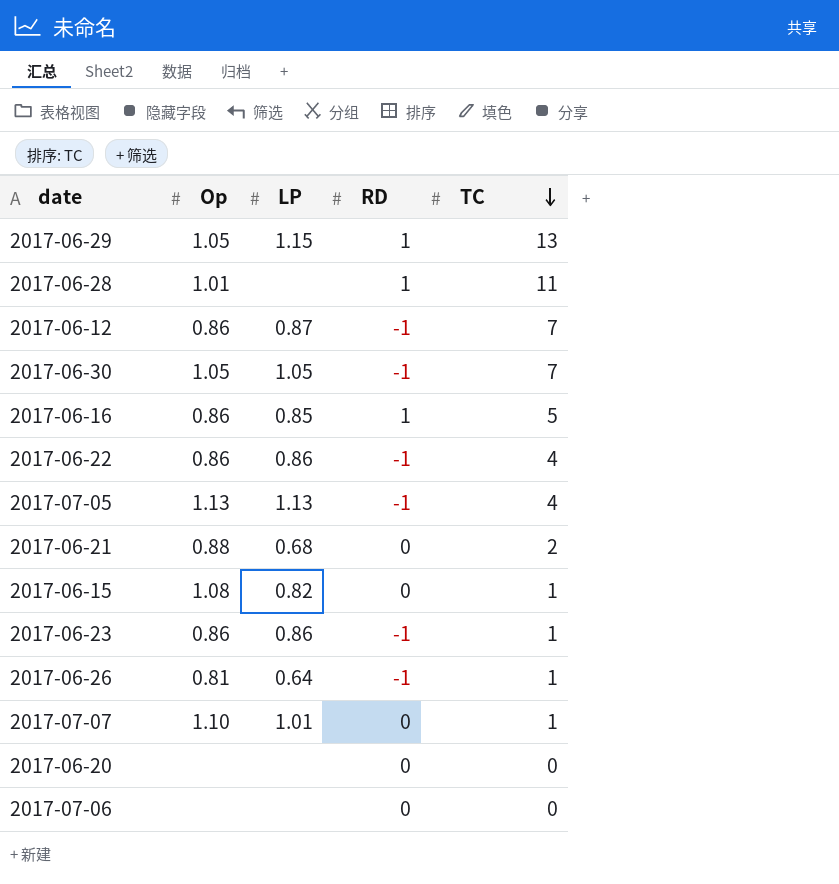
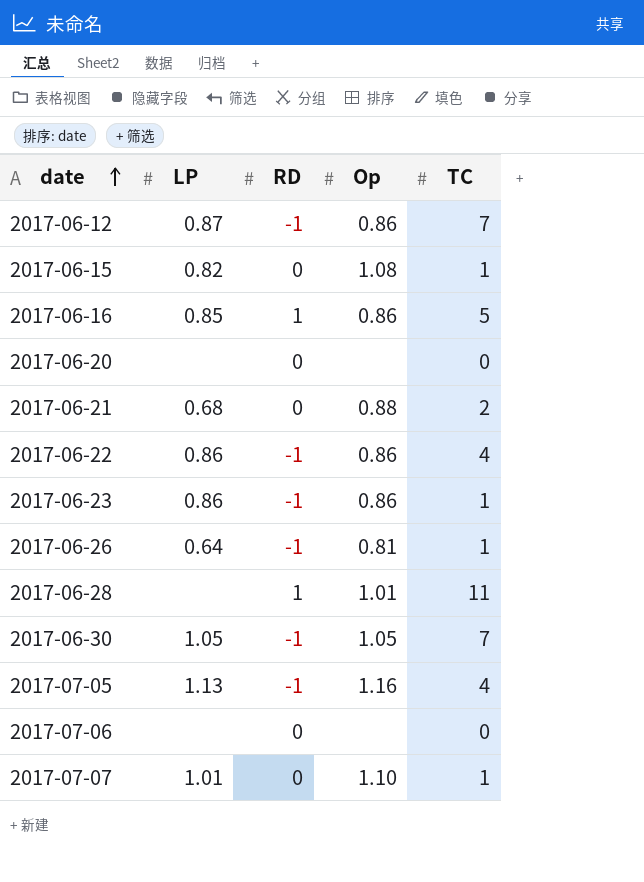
row order: TC descending -> date ascending
column Op | position: 2 -> 4
row 2017-06-29: 1.05 | 1.15 | 1 | 13 -> none
2017-07-05 | Op: 1.13 -> 1.16

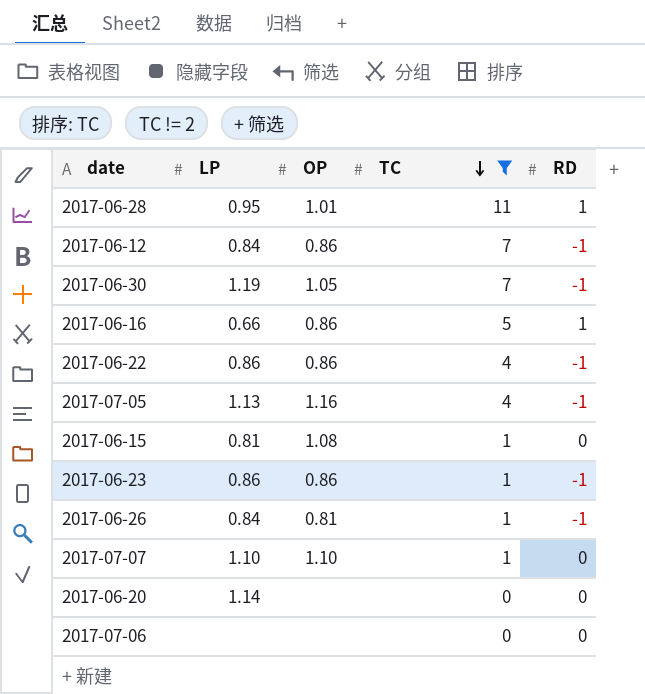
filter: none -> TC != 2
row order: date ascending -> TC descending
column name: Op -> OP
column RD | position: 3 -> 5
2017-06-28 | LP: none -> 0.95
2017-06-12 | LP: 0.87 -> 0.84
2017-06-30 | LP: 1.05 -> 1.19
2017-06-16 | LP: 0.85 -> 0.66
2017-06-15 | LP: 0.82 -> 0.81
2017-06-26 | LP: 0.64 -> 0.84
2017-07-07 | LP: 1.01 -> 1.10
2017-06-20 | LP: none -> 1.14

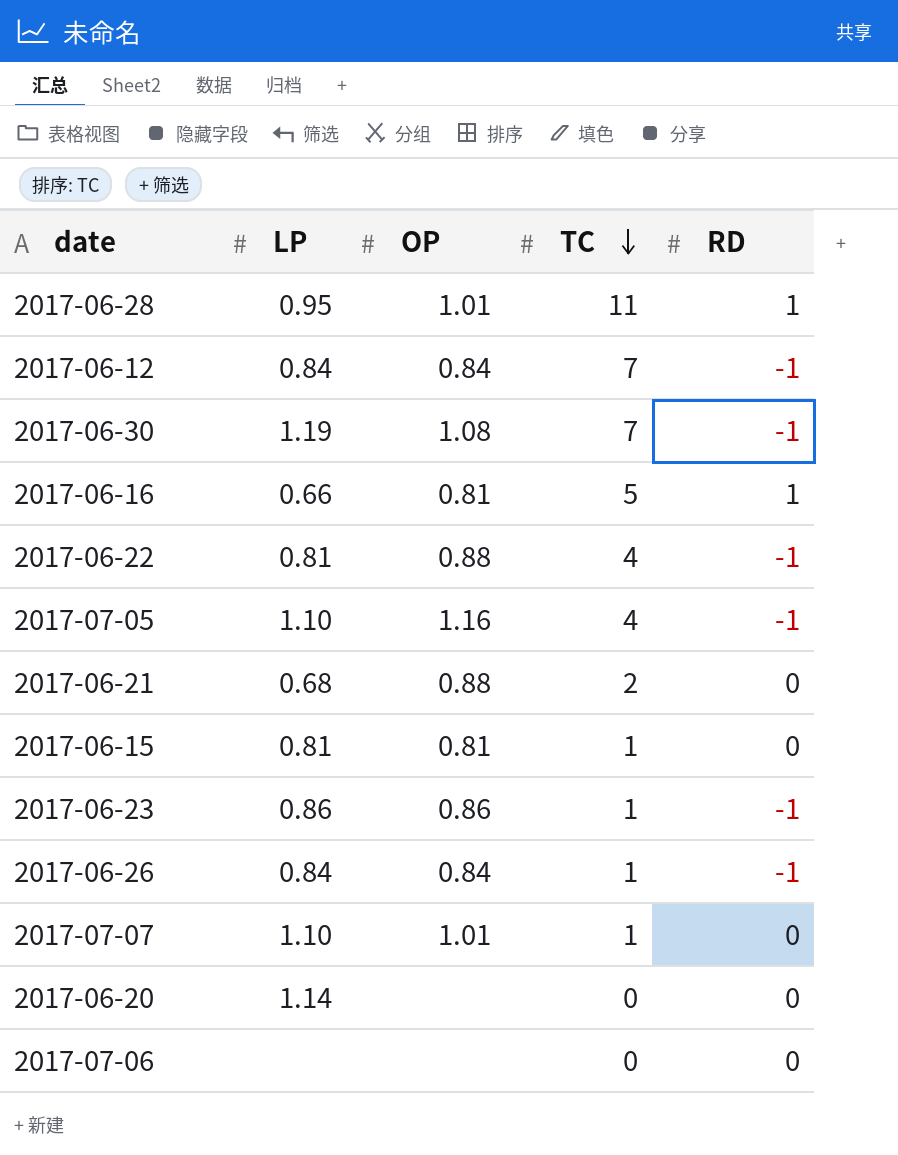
filter: TC != 2 -> none
2017-06-12 | OP: 0.86 -> 0.84
2017-06-30 | OP: 1.05 -> 1.08
2017-06-16 | OP: 0.86 -> 0.81
2017-06-22 | LP: 0.86 -> 0.81
2017-06-22 | OP: 0.86 -> 0.88
2017-07-05 | LP: 1.13 -> 1.10
2017-06-15 | OP: 1.08 -> 0.81
2017-06-26 | OP: 0.81 -> 0.84
2017-07-07 | OP: 1.10 -> 1.01

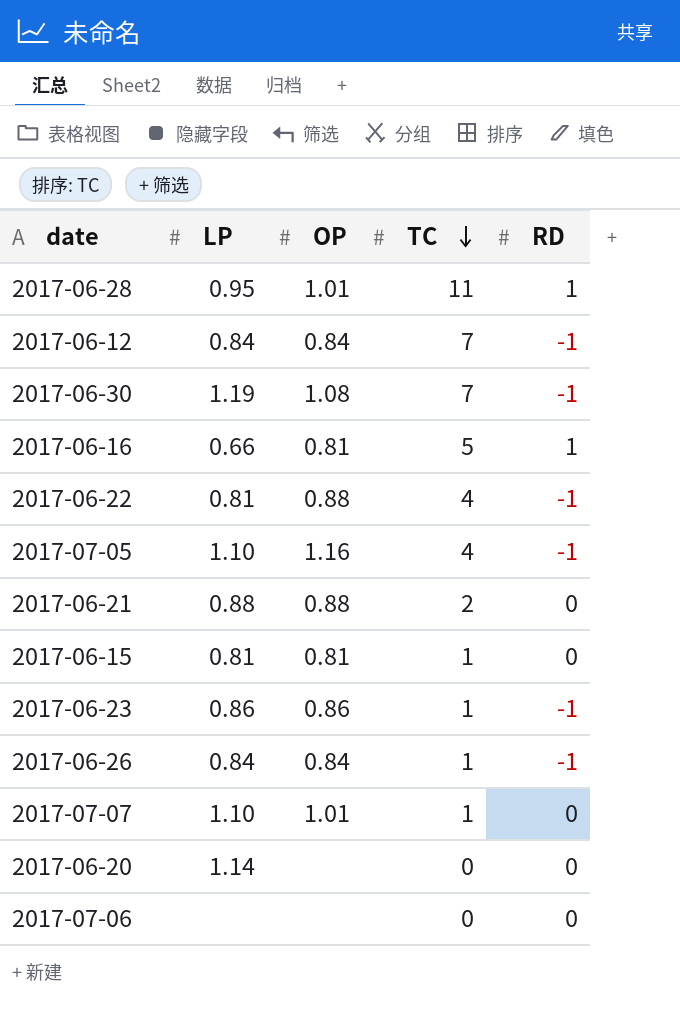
2017-06-21 | LP: 0.68 -> 0.88

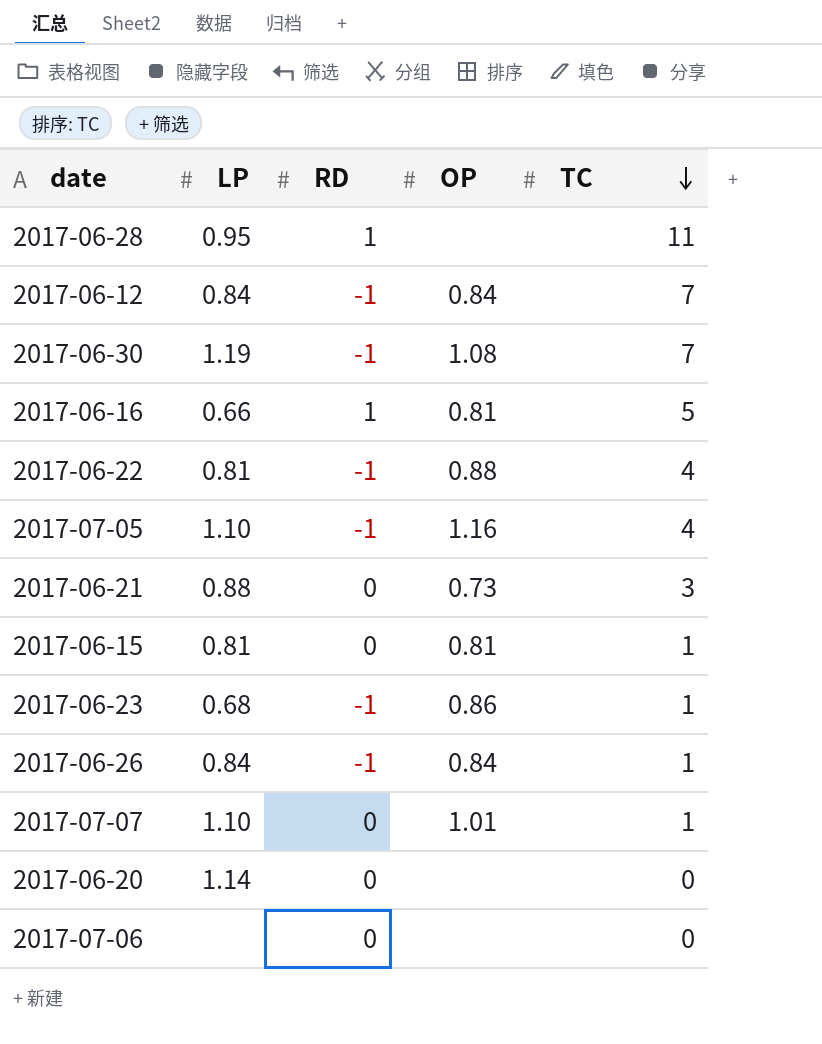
column RD | position: 5 -> 3
2017-06-28 | OP: 1.01 -> none
2017-06-21 | OP: 0.88 -> 0.73
2017-06-21 | TC: 2 -> 3
2017-06-23 | LP: 0.86 -> 0.68

